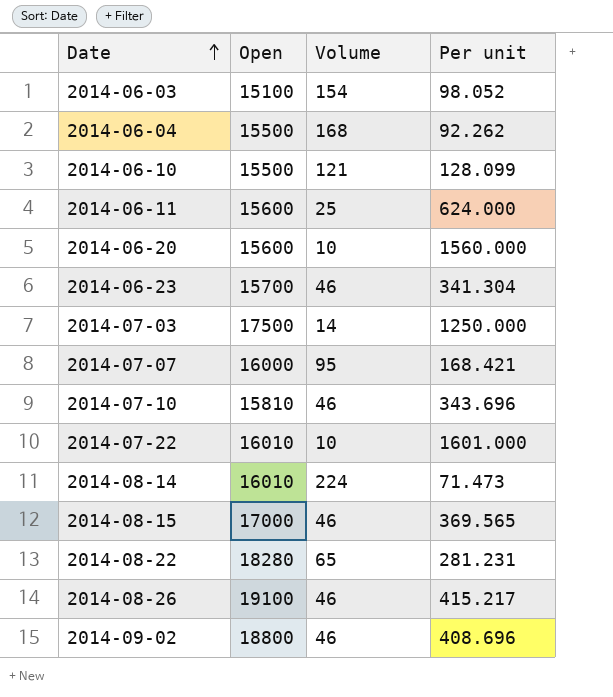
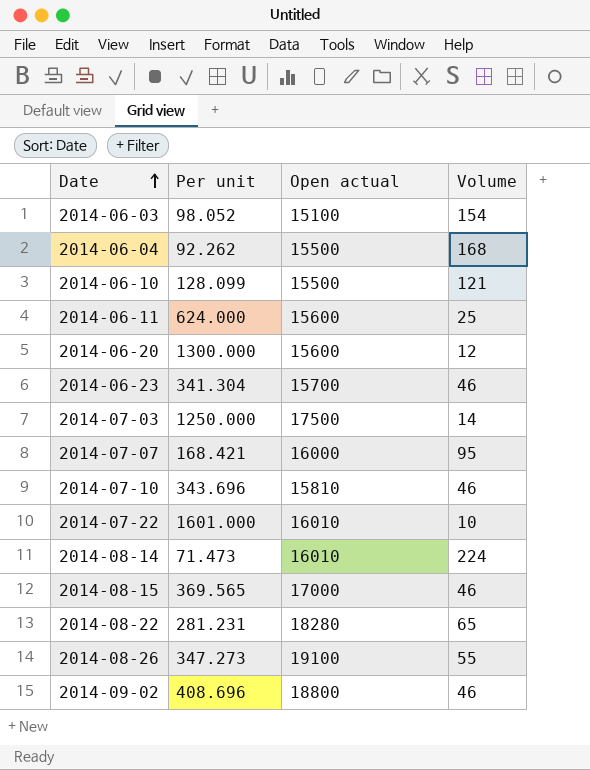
column Per unit | position: 4 -> 2
column name: Open -> Open actual
2014-06-20 | Per unit: 1560.000 -> 1300.000
2014-06-20 | Volume: 10 -> 12
2014-08-26 | Per unit: 415.217 -> 347.273
2014-08-26 | Volume: 46 -> 55

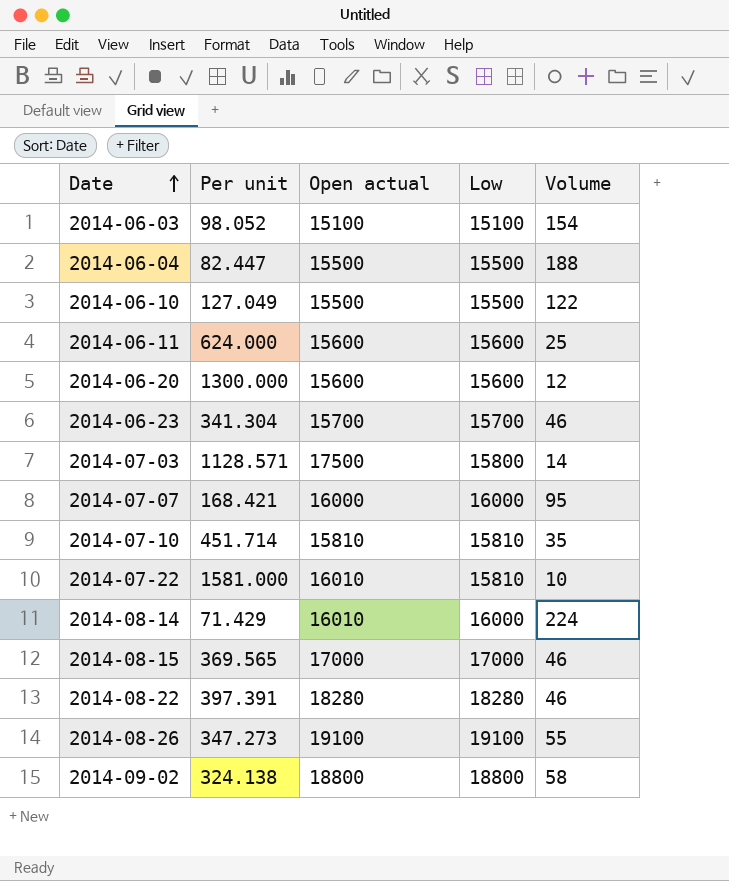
column Per unit | formula: [Open actual] / [Volume] -> [Low] / [Volume]
column Low | position: none -> 4
2014-06-04 | Volume: 168 -> 188
2014-06-10 | Volume: 121 -> 122
2014-07-10 | Volume: 46 -> 35
2014-08-22 | Volume: 65 -> 46
2014-09-02 | Volume: 46 -> 58

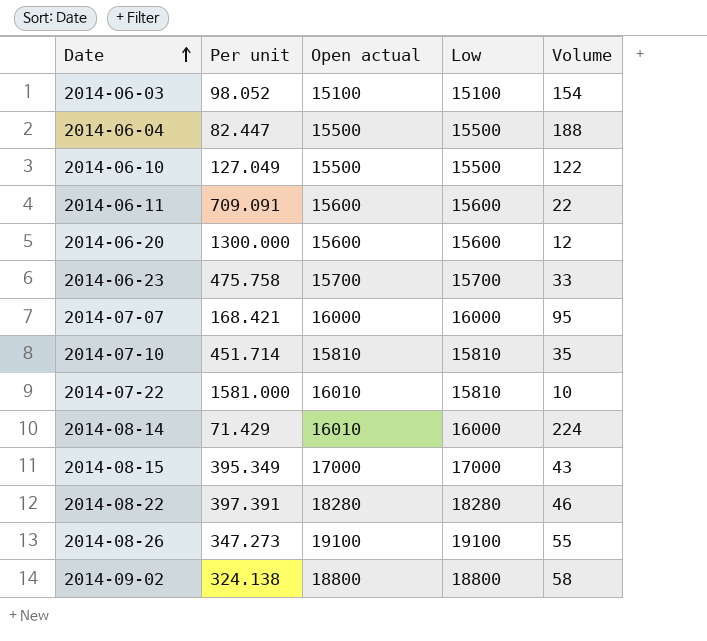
row 2014-07-03: 1128.571 | 17500 | 15800 | 14 -> none
2014-06-11 | Per unit: 624.000 -> 709.091
2014-06-11 | Volume: 25 -> 22
2014-06-23 | Per unit: 341.304 -> 475.758
2014-06-23 | Volume: 46 -> 33
2014-08-15 | Per unit: 369.565 -> 395.349
2014-08-15 | Volume: 46 -> 43

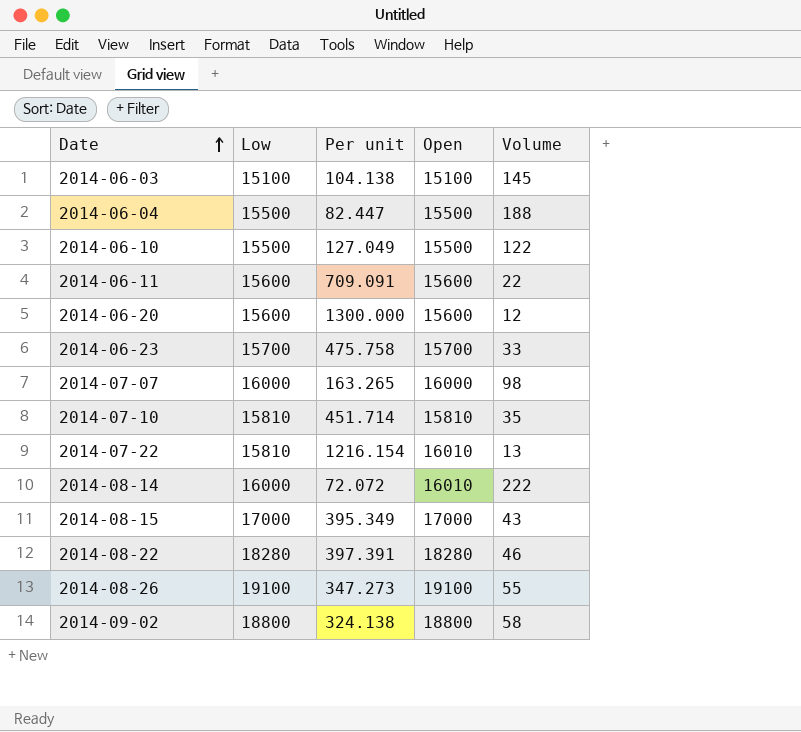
column Low | position: 4 -> 2
column name: Open actual -> Open
2014-06-03 | Per unit: 98.052 -> 104.138
2014-06-03 | Volume: 154 -> 145
2014-07-07 | Per unit: 168.421 -> 163.265
2014-07-07 | Volume: 95 -> 98
2014-07-22 | Per unit: 1581.000 -> 1216.154
2014-07-22 | Volume: 10 -> 13
2014-08-14 | Per unit: 71.429 -> 72.072
2014-08-14 | Volume: 224 -> 222

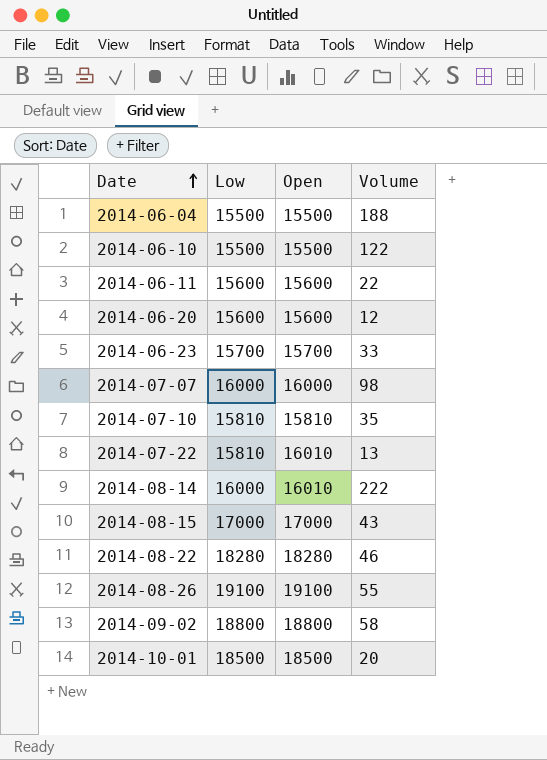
column Per unit | formula: [Low] / [Volume] -> none
row 2014-06-03: 15100 | 104.138 | 15100 | 145 -> none
row 2014-10-01: none -> 18500 | 18500 | 20

